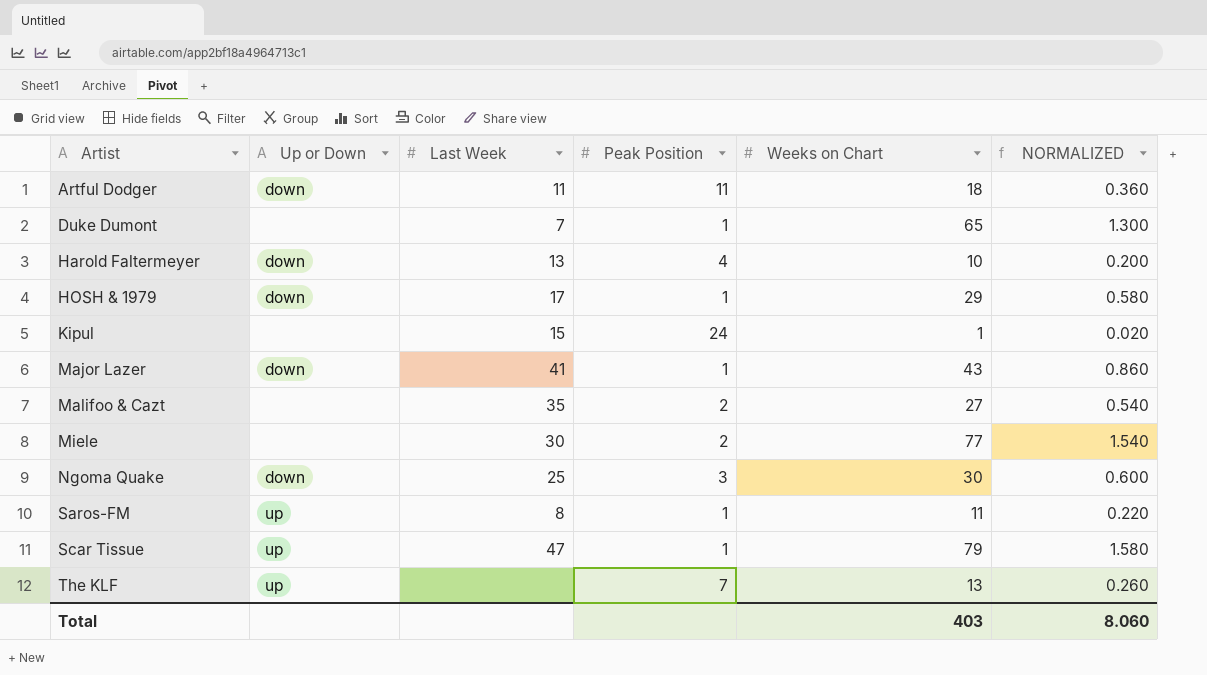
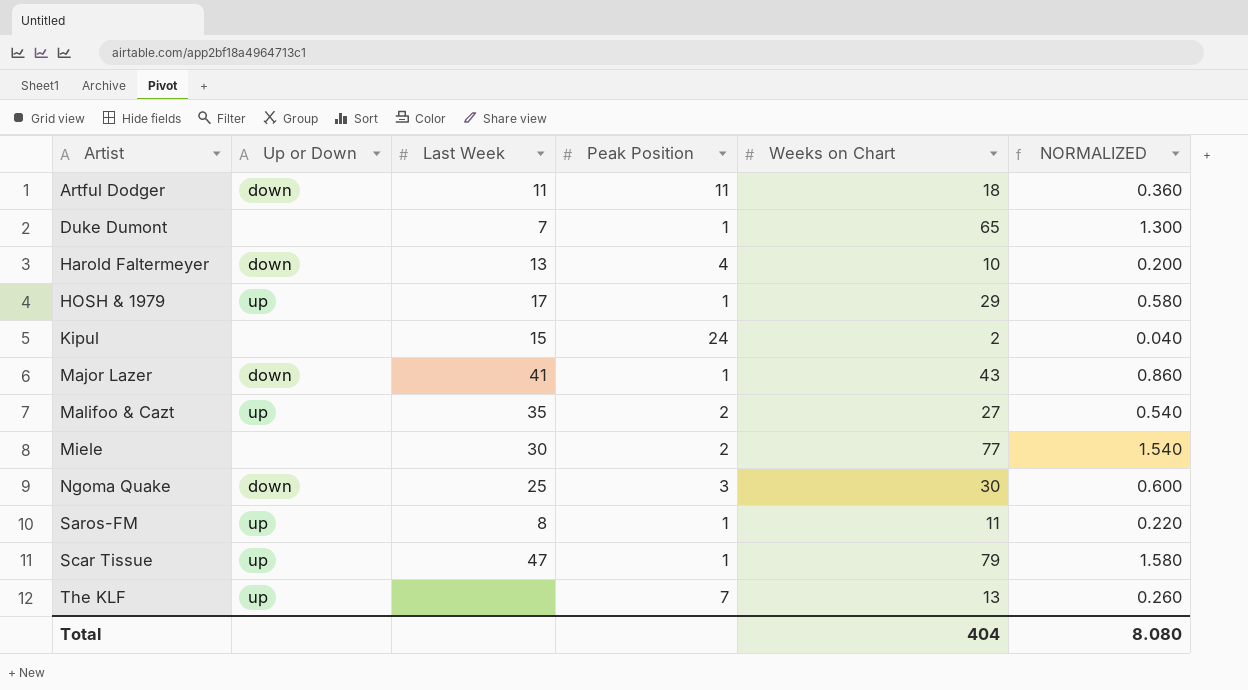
HOSH & 1979 | Up or Down: down -> up
Kipul | Weeks on Chart: 1 -> 2
Kipul | NORMALIZED: 0.020 -> 0.040
Malifoo & Cazt | Up or Down: none -> up
Total | Weeks on Chart: 403 -> 404
Total | NORMALIZED: 8.060 -> 8.080

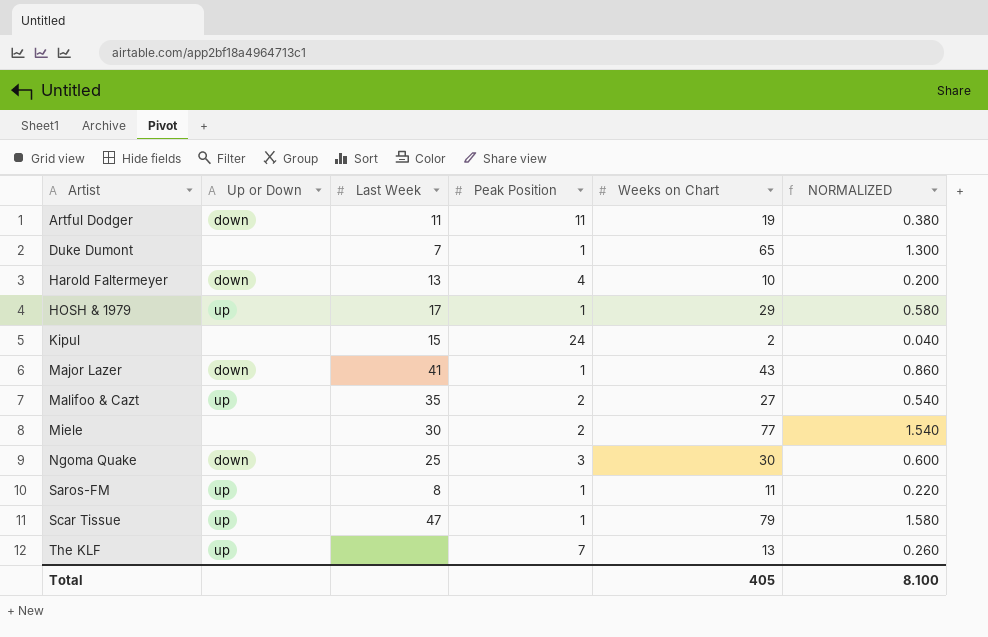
Artful Dodger | Weeks on Chart: 18 -> 19
Artful Dodger | NORMALIZED: 0.360 -> 0.380
Total | Weeks on Chart: 404 -> 405
Total | NORMALIZED: 8.080 -> 8.100

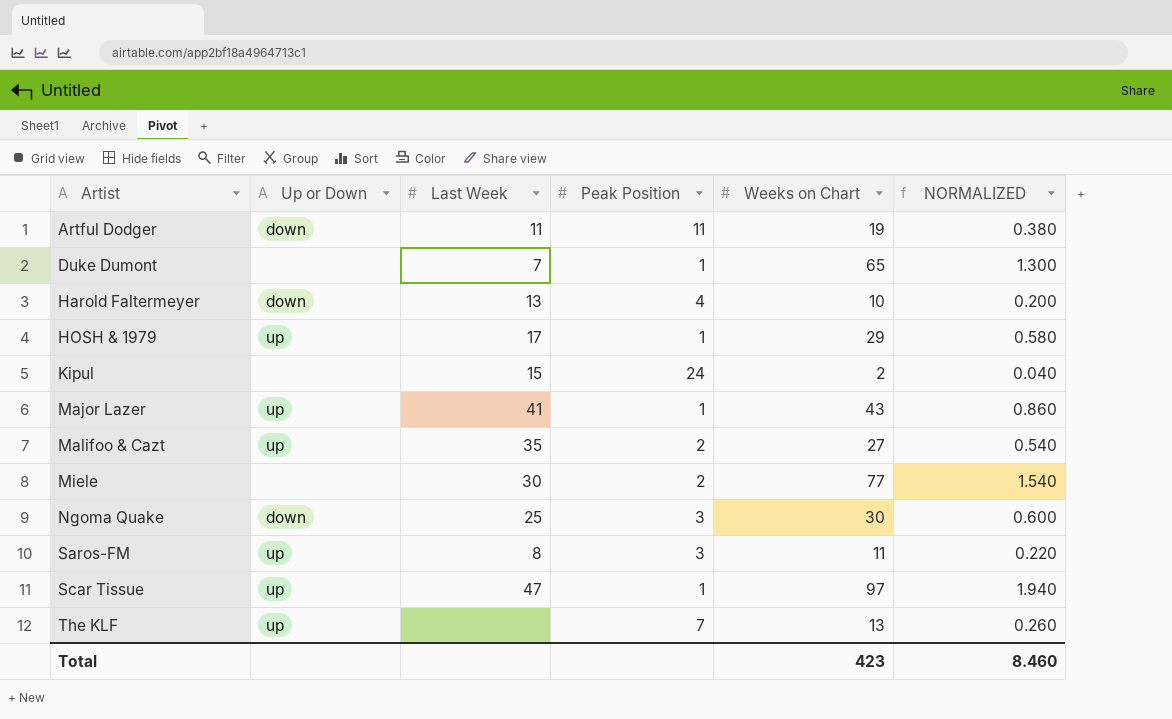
Major Lazer | Up or Down: down -> up
Saros-FM | Peak Position: 1 -> 3
Scar Tissue | Weeks on Chart: 79 -> 97
Scar Tissue | NORMALIZED: 1.580 -> 1.940
Total | Weeks on Chart: 405 -> 423
Total | NORMALIZED: 8.100 -> 8.460

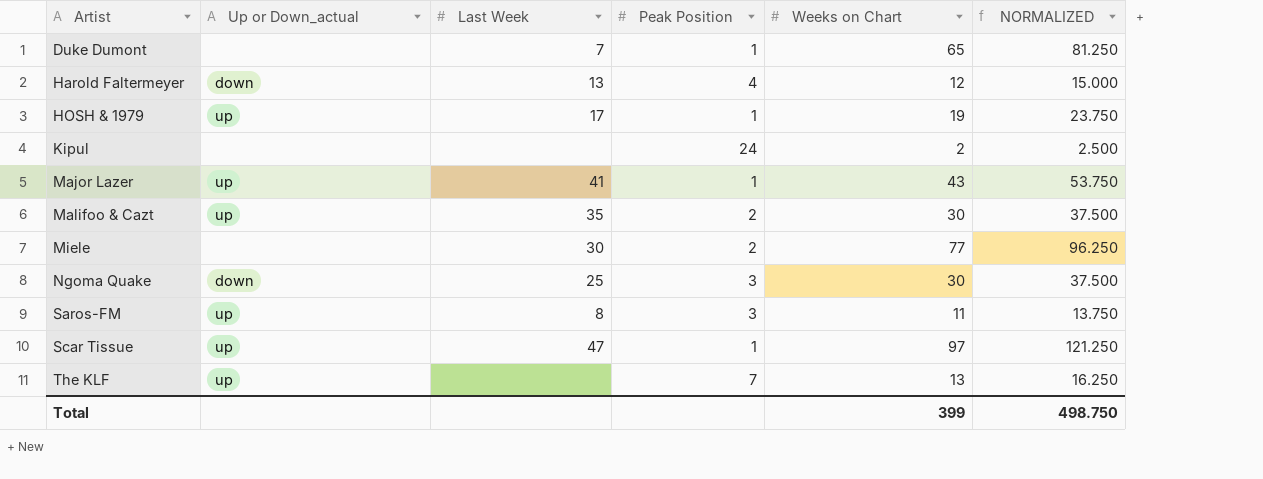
column name: Up or Down -> Up or Down_actual
column NORMALIZED | formula: [Weeks on Chart] * 0.02 -> [Weeks on Chart] * 1.25
row Artful Dodger: down | 11 | 11 | 19 | 0.380 -> none
Harold Faltermeyer | Weeks on Chart: 10 -> 12
HOSH & 1979 | Weeks on Chart: 29 -> 19
Kipul | Last Week: 15 -> none
Malifoo & Cazt | Weeks on Chart: 27 -> 30
Total | Weeks on Chart: 423 -> 399
Total | NORMALIZED: 8.460 -> 498.750

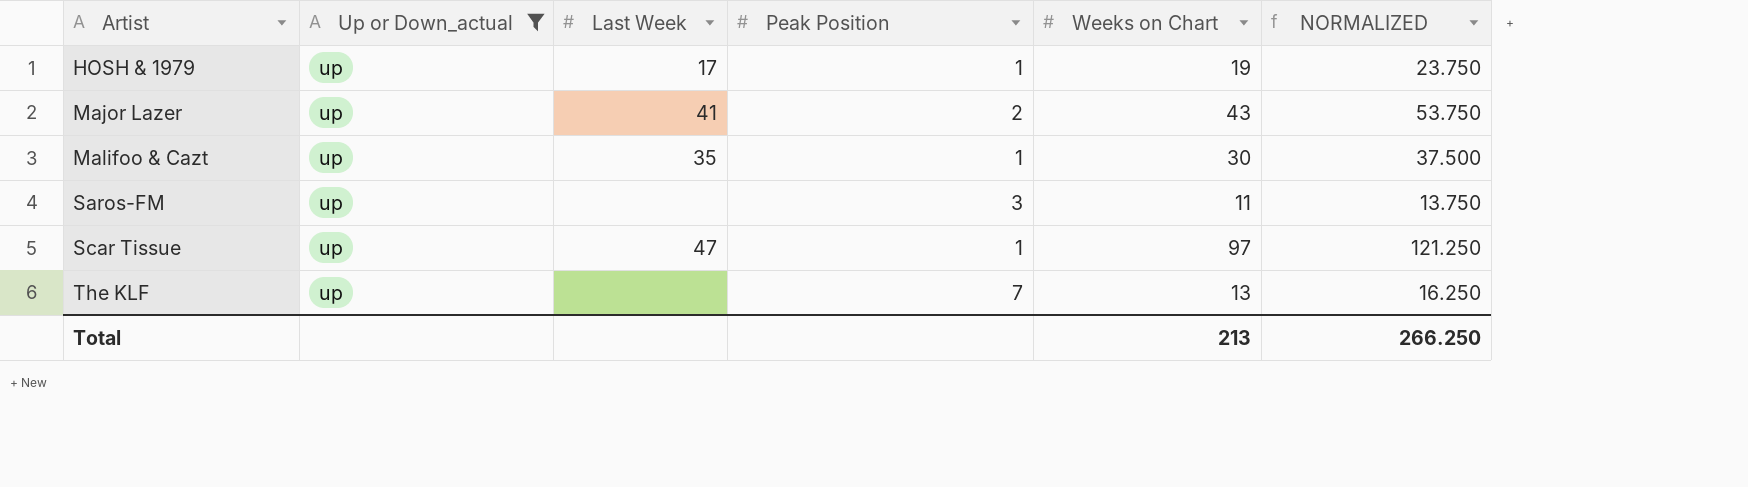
filter: none -> Up or Down_actual = up
Major Lazer | Peak Position: 1 -> 2
Malifoo & Cazt | Peak Position: 2 -> 1
Saros-FM | Last Week: 8 -> none
Total | Weeks on Chart: 399 -> 213
Total | NORMALIZED: 498.750 -> 266.250

